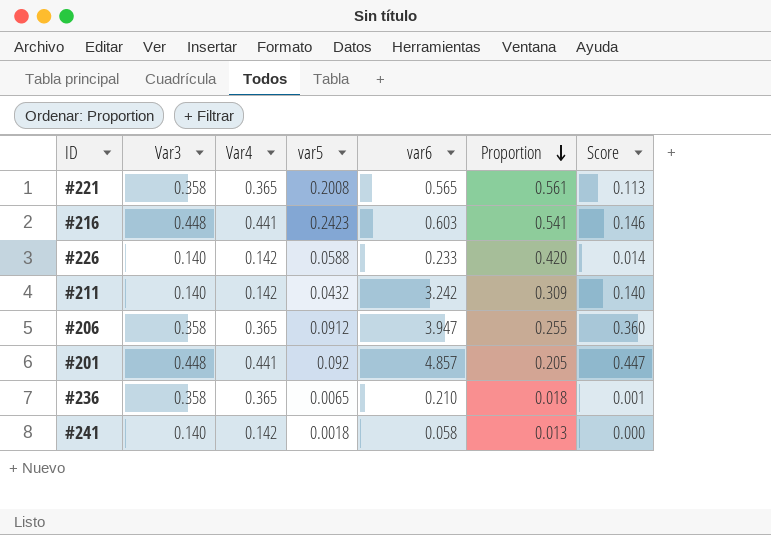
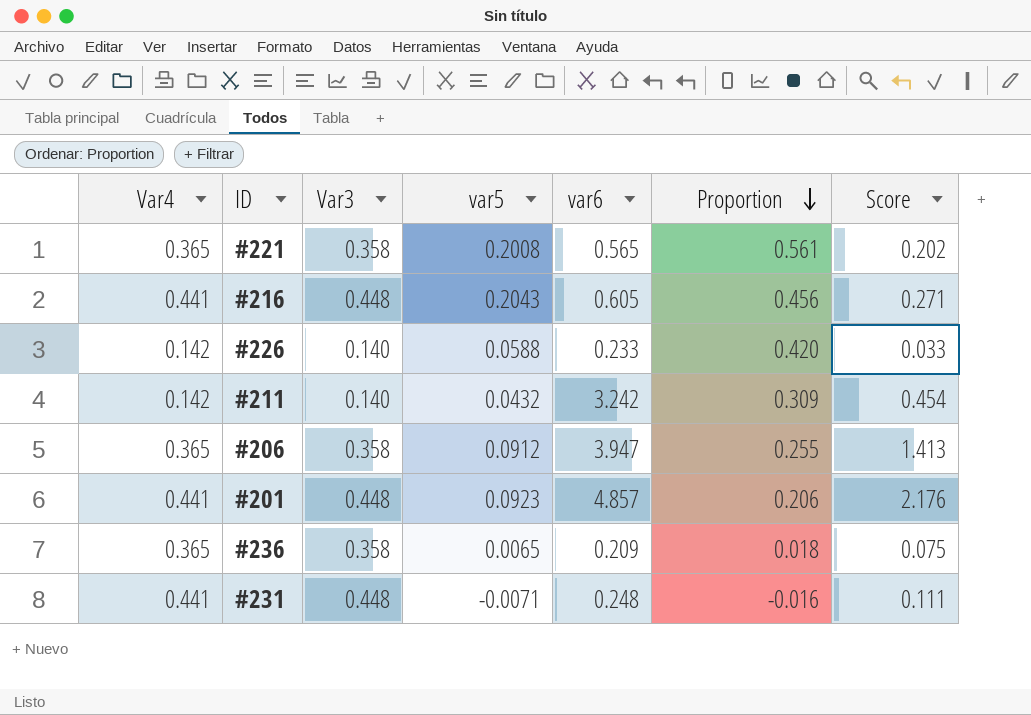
column Var4 | position: 3 -> 1
column Score | formula: [var5] * [var6] -> [Var3] * [var6]
row #241: 0.140 | 0.142 | 0.0018 | 0.058 | 0.013 | 0.000 -> none
#216 | var5: 0.2423 -> 0.2043
#216 | var6: 0.603 -> 0.605
#216 | Proportion: 0.541 -> 0.456
#201 | var5: 0.092 -> 0.0923
#201 | Proportion: 0.205 -> 0.206
#236 | var6: 0.210 -> 0.209
row #231: none -> 0.441 | 0.448 | -0.0071 | 0.248 | -0.016 | 0.111

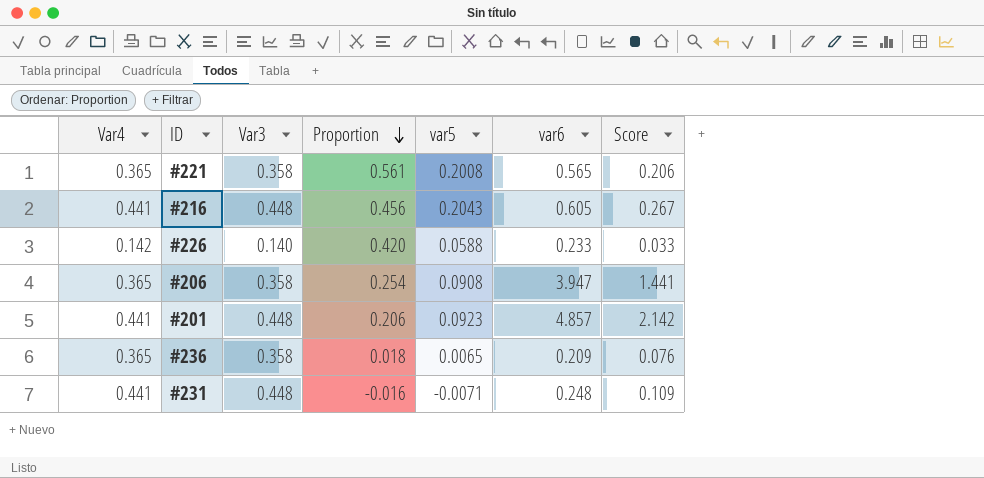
column Proportion | position: 6 -> 4
column Score | formula: [Var3] * [var6] -> [Var4] * [var6]
row #211: 0.142 | 0.140 | 0.0432 | 3.242 | 0.309 | 0.454 -> none
#206 | Proportion: 0.255 -> 0.254
#206 | var5: 0.0912 -> 0.0908

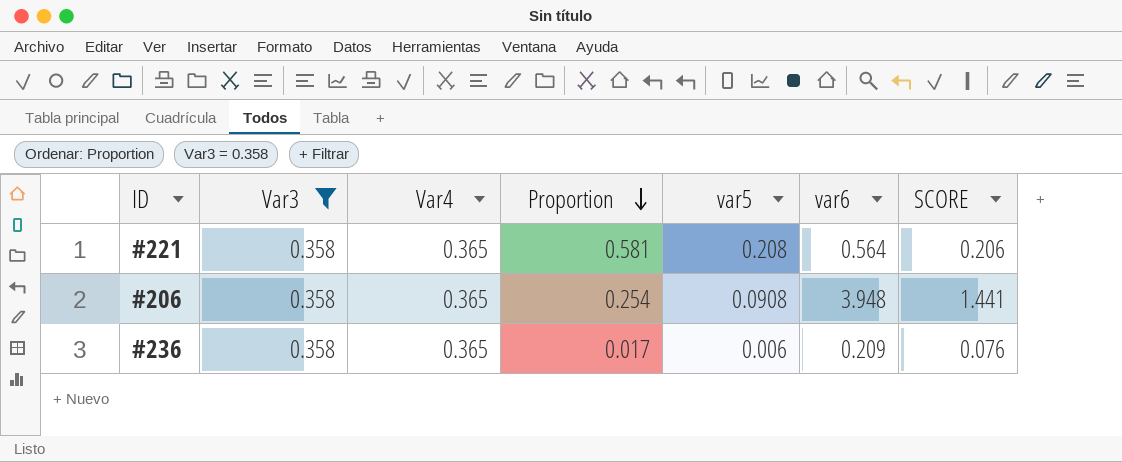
filter: none -> Var3 = 0.358
column Var4 | position: 1 -> 3
column name: Score -> SCORE
#221 | Proportion: 0.561 -> 0.581
#221 | var5: 0.2008 -> 0.208
#221 | var6: 0.565 -> 0.564
#206 | var6: 3.947 -> 3.948
#236 | Proportion: 0.018 -> 0.017
#236 | var5: 0.0065 -> 0.006

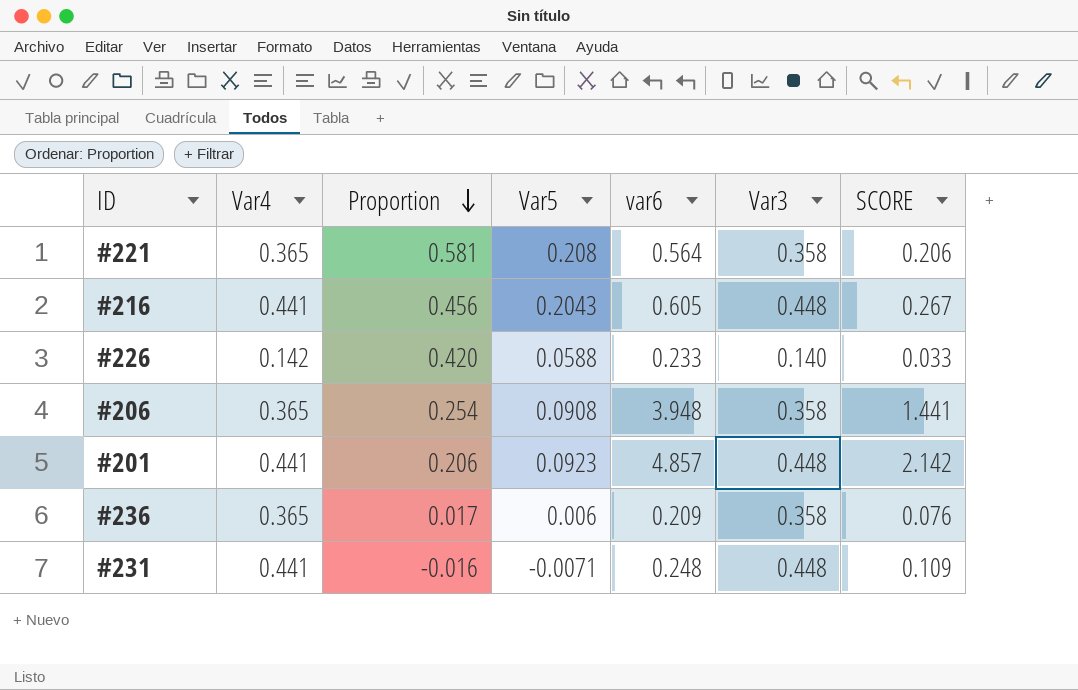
filter: Var3 = 0.358 -> none
column name: var5 -> Var5
column Var3 | position: 2 -> 6

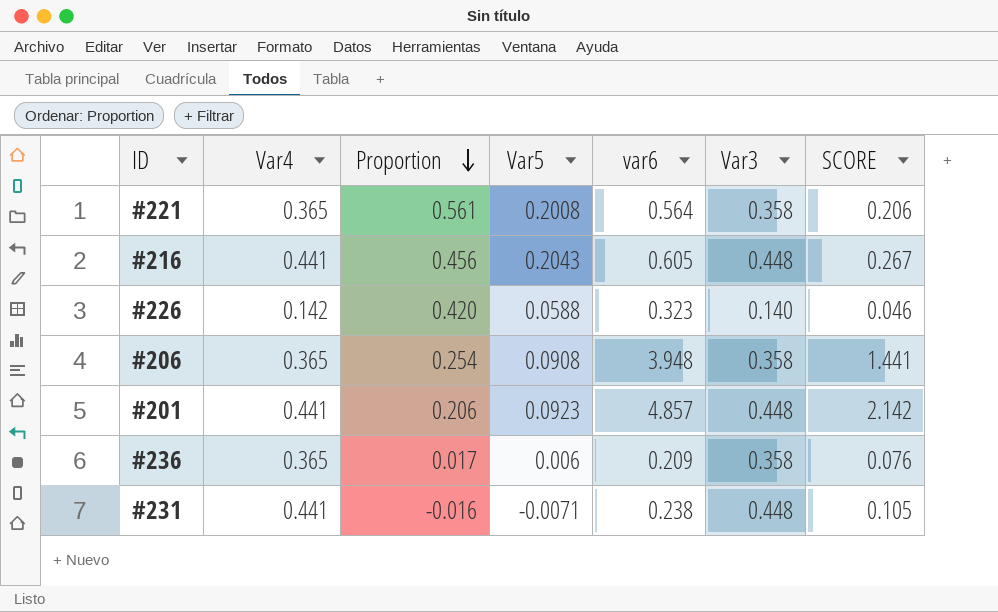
#221 | Proportion: 0.581 -> 0.561
#221 | Var5: 0.208 -> 0.2008
#226 | var6: 0.233 -> 0.323
#226 | SCORE: 0.033 -> 0.046
#231 | var6: 0.248 -> 0.238
#231 | SCORE: 0.109 -> 0.105

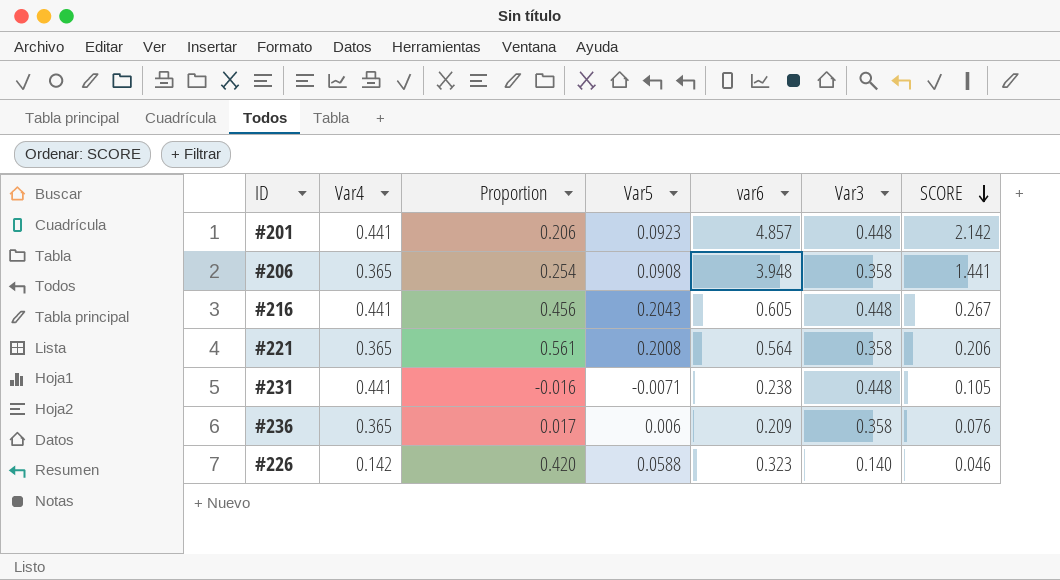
row order: Proportion descending -> SCORE descending

